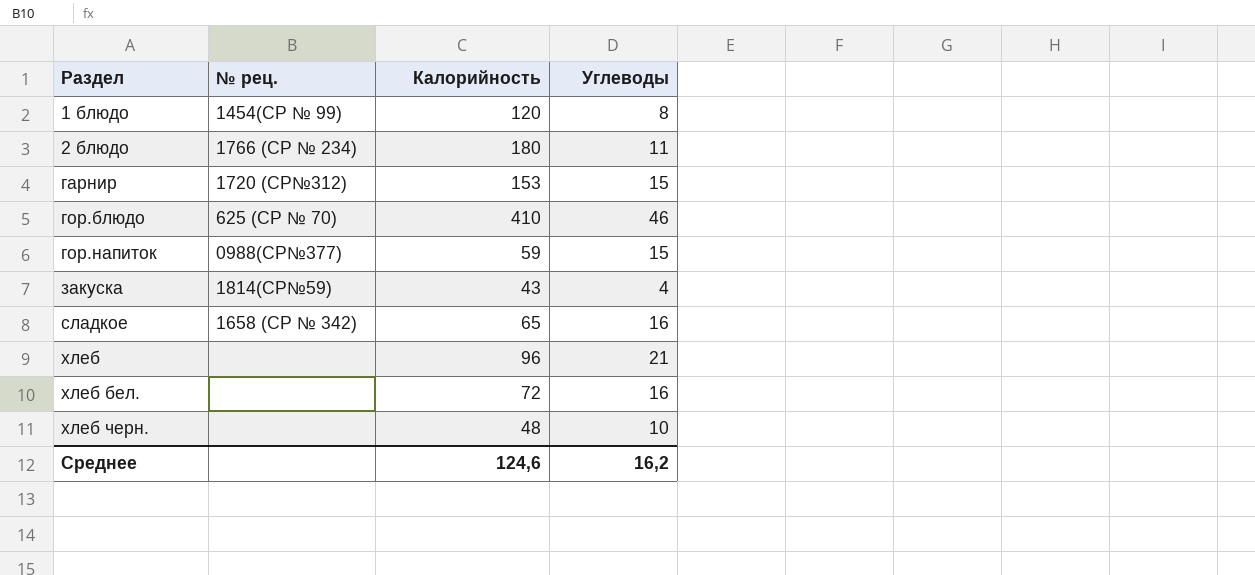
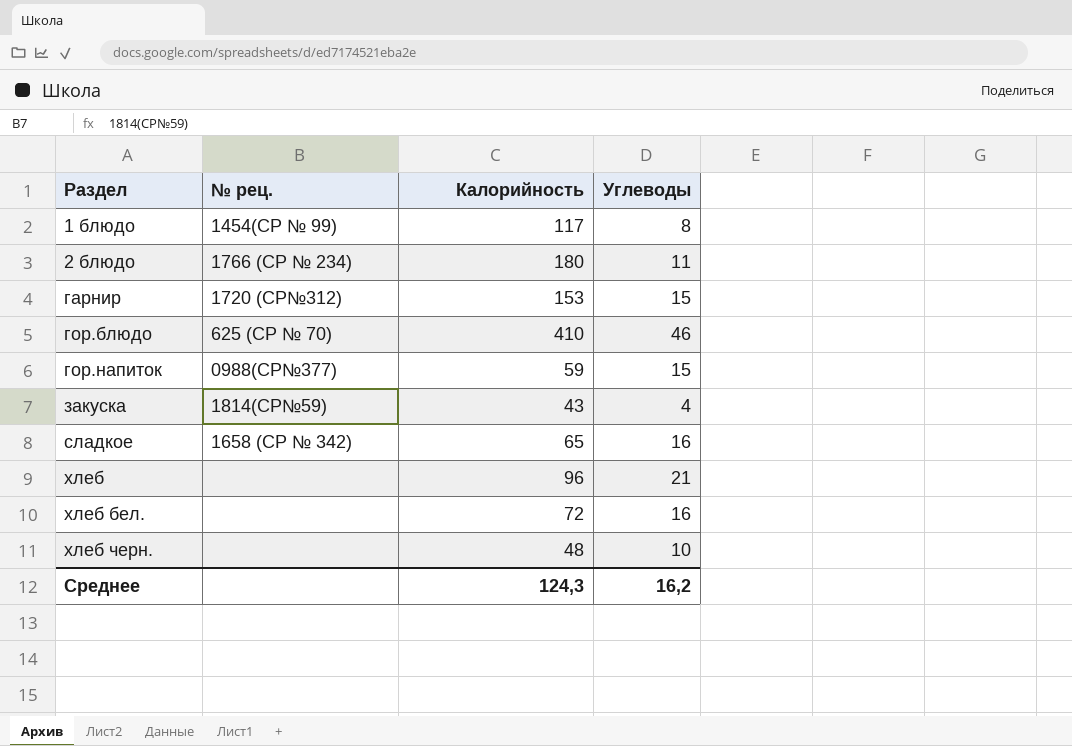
1 блюдо | Калорийность: 120 -> 117
Среднее | Калорийность: 124,6 -> 124,3

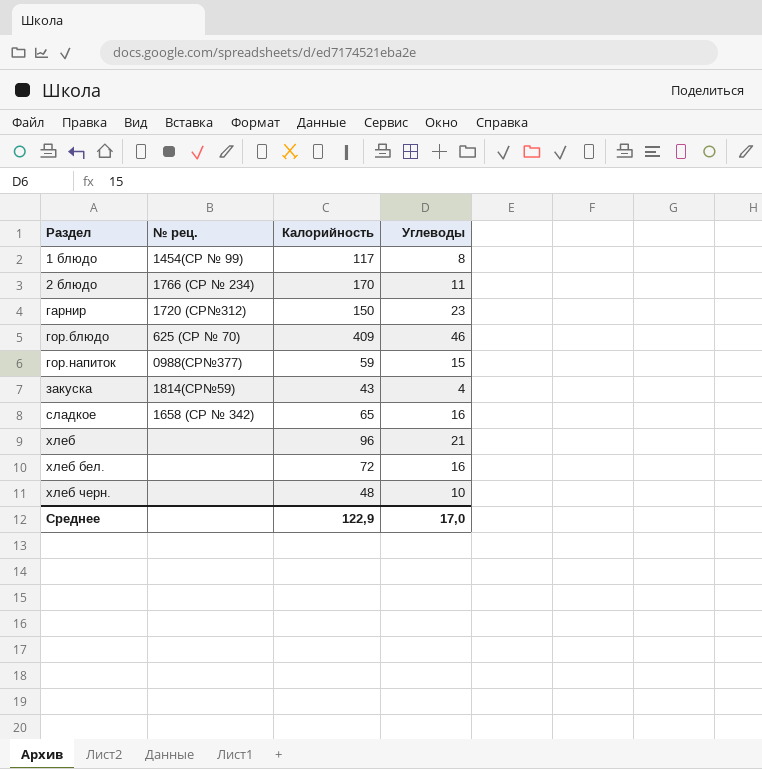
2 блюдо | Калорийность: 180 -> 170
гарнир | Калорийность: 153 -> 150
гарнир | Углеводы: 15 -> 23
гор.блюдо | Калорийность: 410 -> 409
Среднее | Калорийность: 124,3 -> 122,9
Среднее | Углеводы: 16,2 -> 17,0

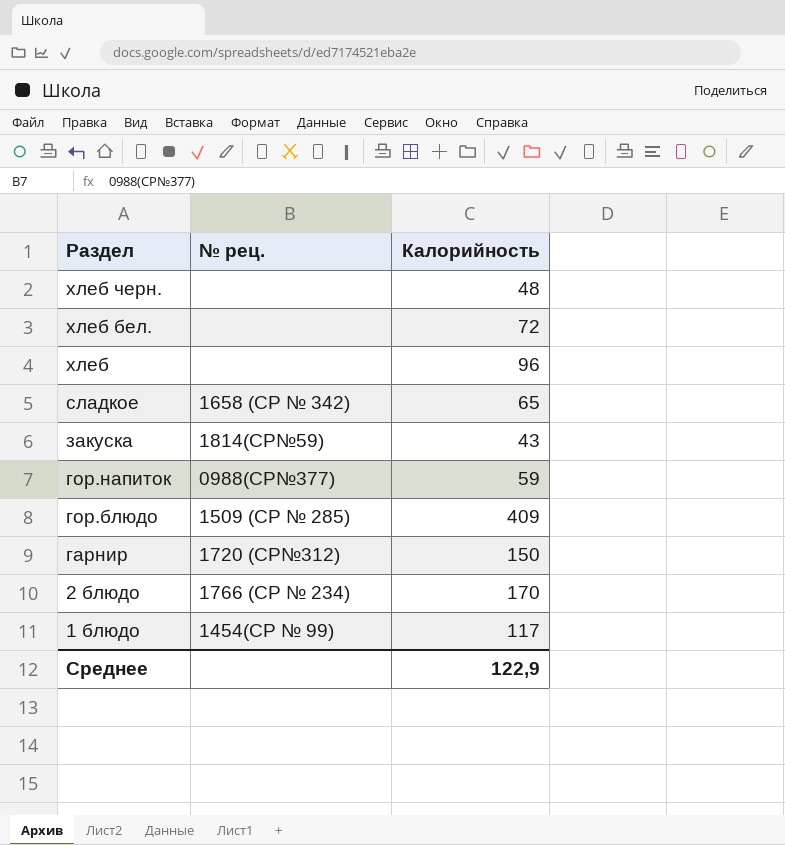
row order: Раздел ascending -> Раздел descending
column Углеводы | position: 4 -> none
гор.блюдо | № рец.: 625 (СР № 70) -> 1509 (СР № 285)

